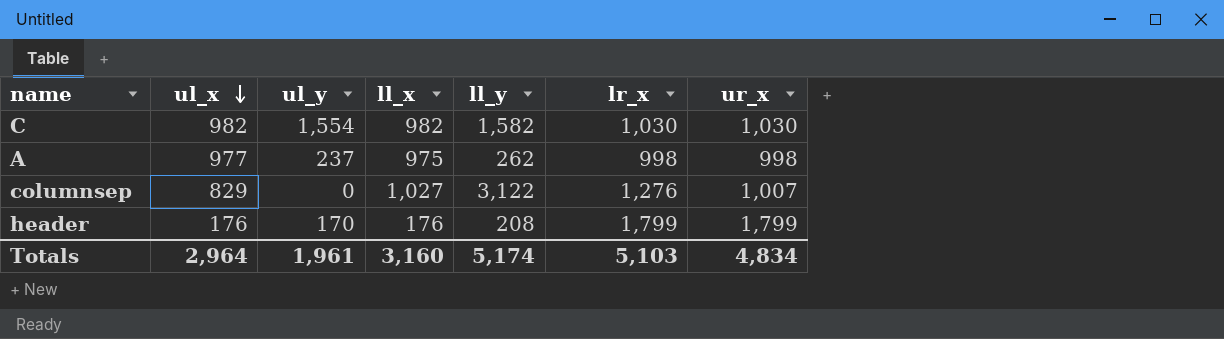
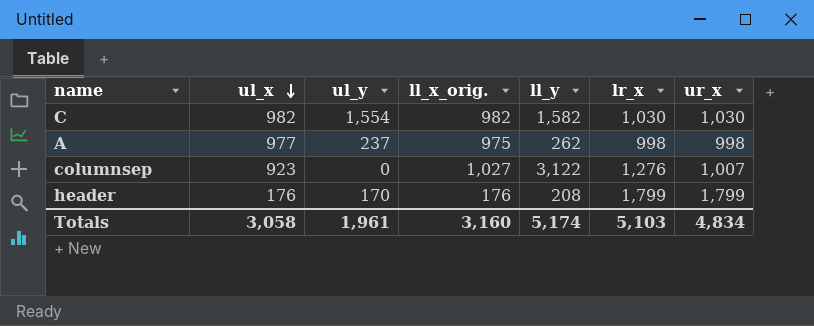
column name: ll_x -> ll_x_orig.
columnsep | ul_x: 829 -> 923
Totals | ul_x: 2,964 -> 3,058

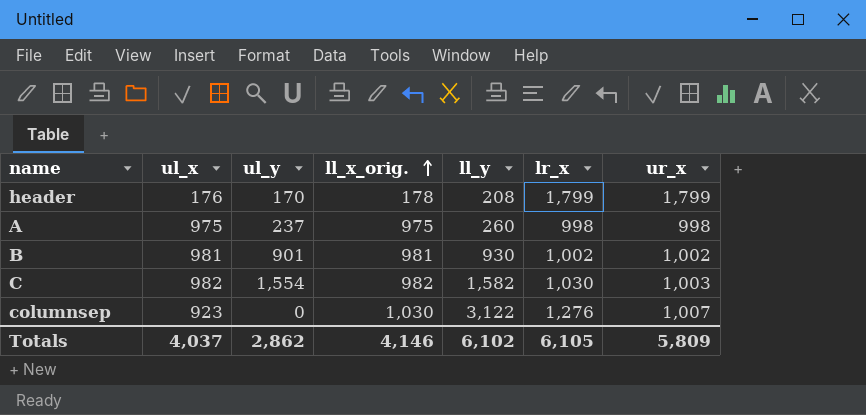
row order: ul_x descending -> ll_x_orig. ascending
header | ll_x_orig.: 176 -> 178
A | ul_x: 977 -> 975
A | ll_y: 262 -> 260
row B: none -> 981 | 901 | 981 | 930 | 1,002 | 1,002
C | ur_x: 1,030 -> 1,003
columnsep | ll_x_orig.: 1,027 -> 1,030
Totals | ul_x: 3,058 -> 4,037
Totals | ul_y: 1,961 -> 2,862
Totals | ll_x_orig.: 3,160 -> 4,146
Totals | ll_y: 5,174 -> 6,102
Totals | lr_x: 5,103 -> 6,105
Totals | ur_x: 4,834 -> 5,809

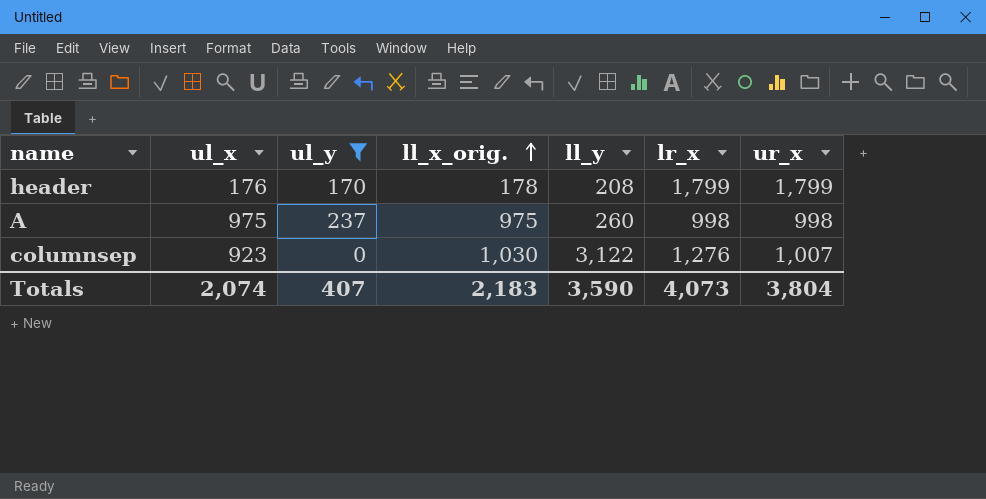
filter: none -> ul_y <= 237
Totals | ul_x: 4,037 -> 2,074
Totals | ul_y: 2,862 -> 407
Totals | ll_x_orig.: 4,146 -> 2,183
Totals | ll_y: 6,102 -> 3,590
Totals | lr_x: 6,105 -> 4,073
Totals | ur_x: 5,809 -> 3,804

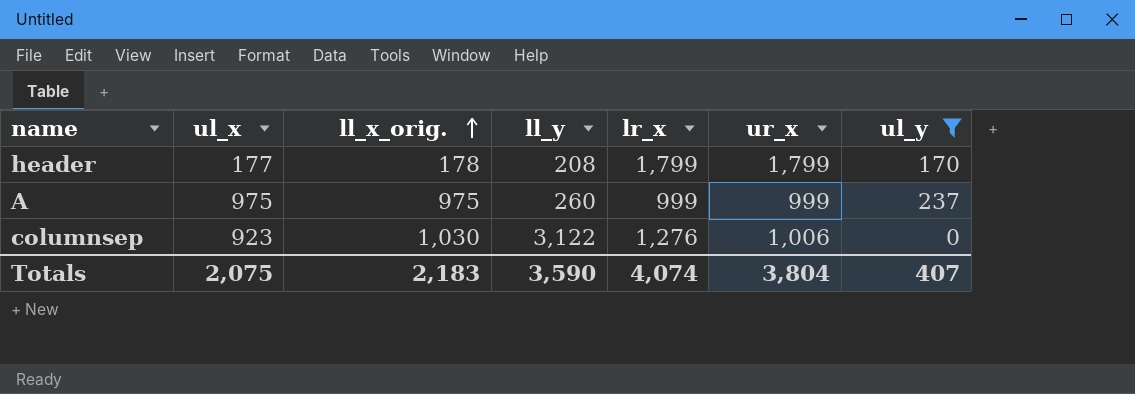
column ul_y | position: 3 -> 7
header | ul_x: 176 -> 177
A | lr_x: 998 -> 999
A | ur_x: 998 -> 999
columnsep | ur_x: 1,007 -> 1,006
Totals | ul_x: 2,074 -> 2,075
Totals | lr_x: 4,073 -> 4,074

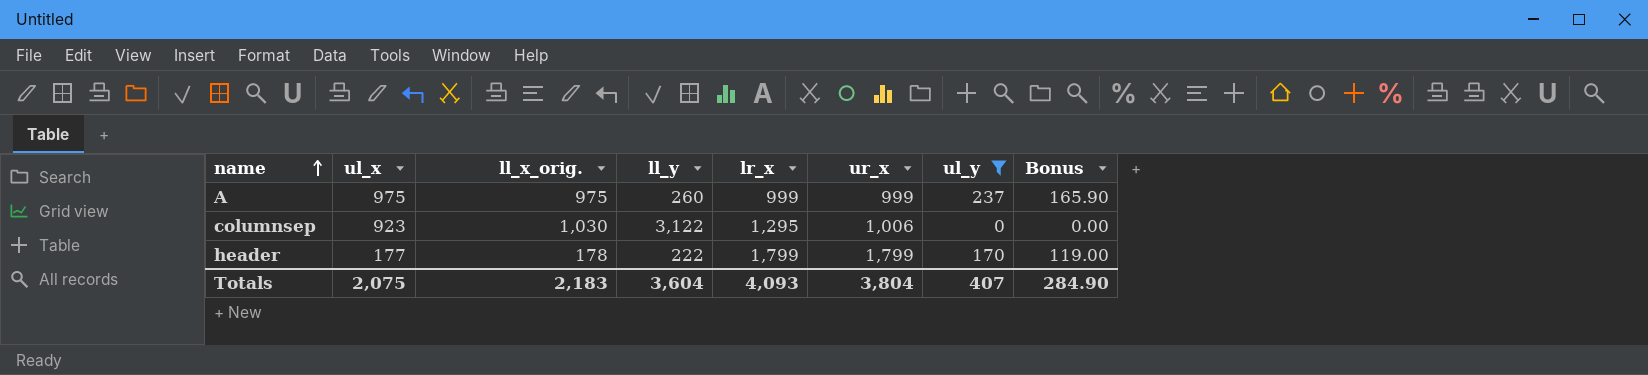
row order: ll_x_orig. ascending -> name ascending
column Bonus | formula: none -> [ul_y] * 0.7
columnsep | lr_x: 1,276 -> 1,295
header | ll_y: 208 -> 222
Totals | ll_y: 3,590 -> 3,604
Totals | lr_x: 4,074 -> 4,093

